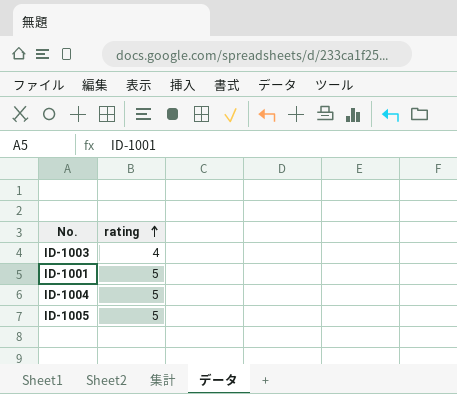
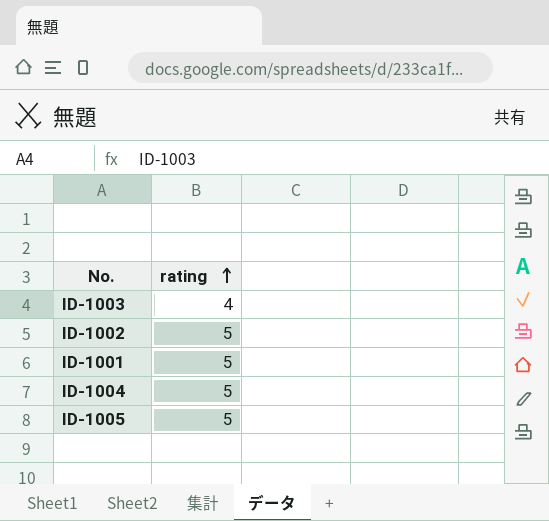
row ID-1002: none -> 5

